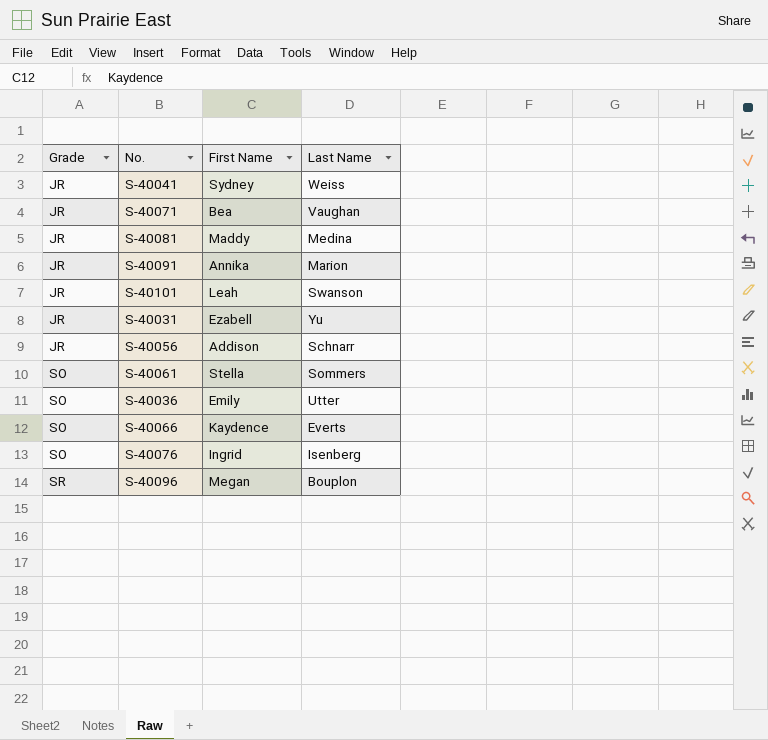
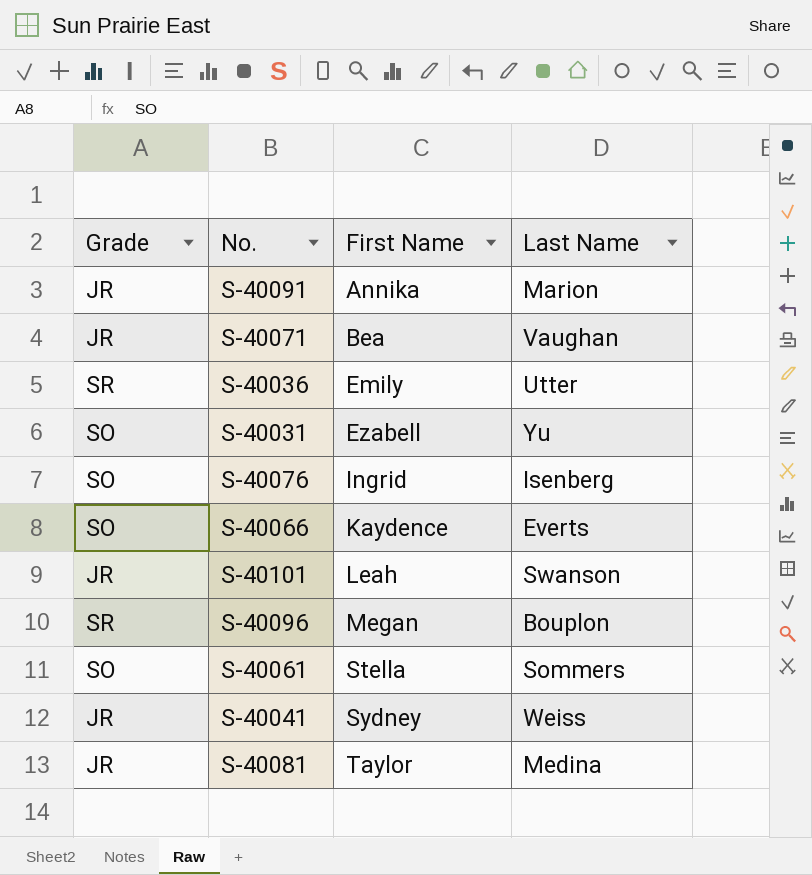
row order: Grade ascending -> First Name ascending
row S-40056: JR | Addison | Schnarr -> none
S-40036 | Grade: SO -> SR
S-40031 | Grade: JR -> SO
S-40081 | First Name: Maddy -> Taylor

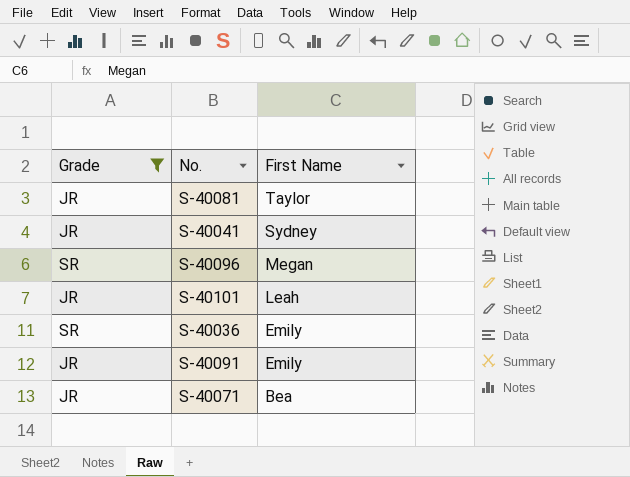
filter: none -> Grade != SO
row order: First Name ascending -> First Name descending
column Last Name | position: 4 -> none
S-40091 | First Name: Annika -> Emily

